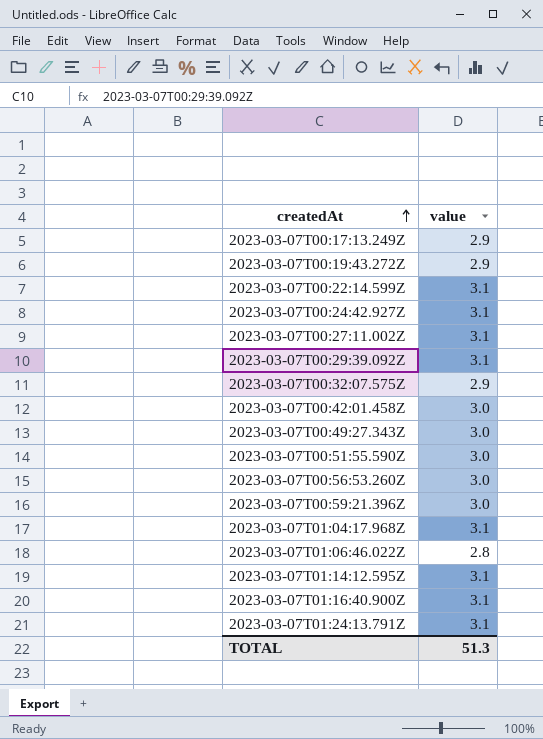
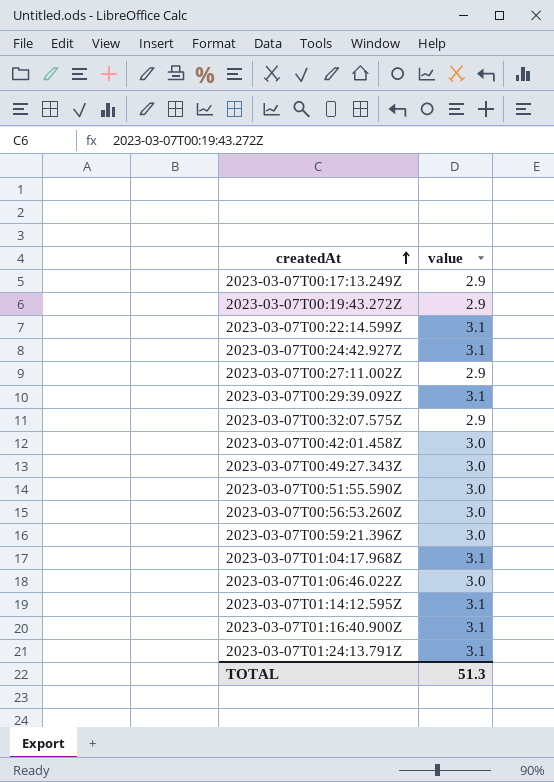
2023-03-07T00:27:11.002Z | value: 3.1 -> 2.9
2023-03-07T01:06:46.022Z | value: 2.8 -> 3.0

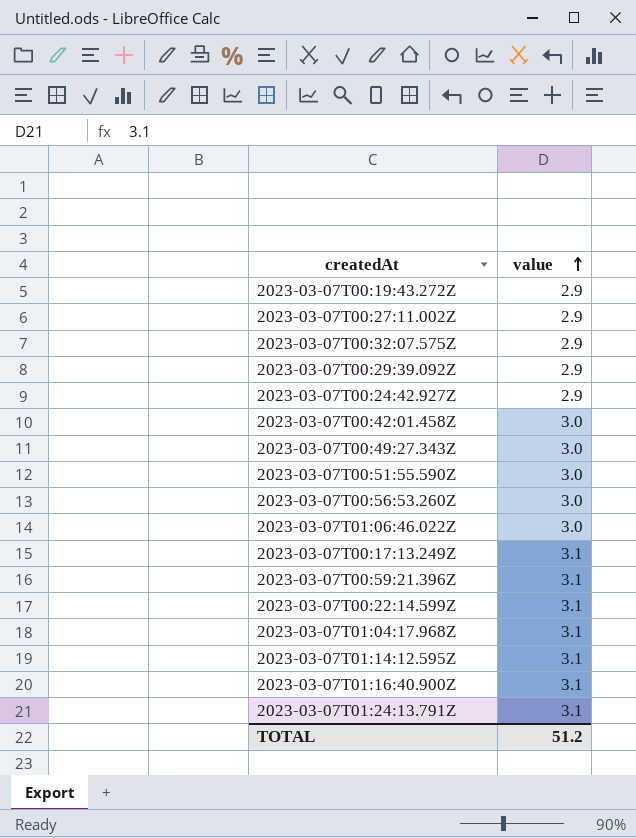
row order: createdAt ascending -> value ascending
2023-03-07T00:29:39.092Z | value: 3.1 -> 2.9
2023-03-07T00:24:42.927Z | value: 3.1 -> 2.9
2023-03-07T00:17:13.249Z | value: 2.9 -> 3.1
2023-03-07T00:59:21.396Z | value: 3.0 -> 3.1
TOTAL | value: 51.3 -> 51.2

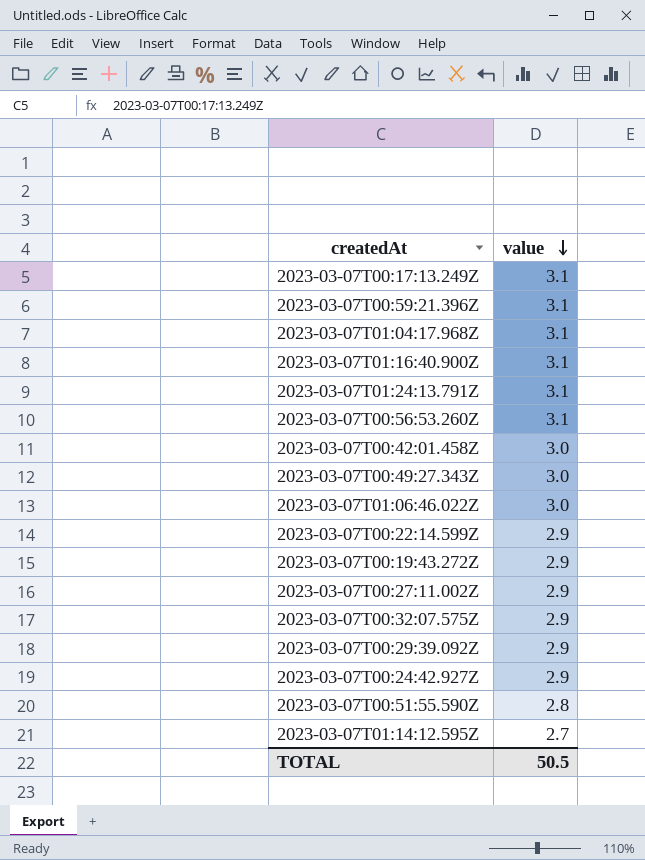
row order: value ascending -> value descending
2023-03-07T00:56:53.260Z | value: 3.0 -> 3.1
2023-03-07T00:22:14.599Z | value: 3.1 -> 2.9
2023-03-07T00:51:55.590Z | value: 3.0 -> 2.8
2023-03-07T01:14:12.595Z | value: 3.1 -> 2.7
TOTAL | value: 51.2 -> 50.5

